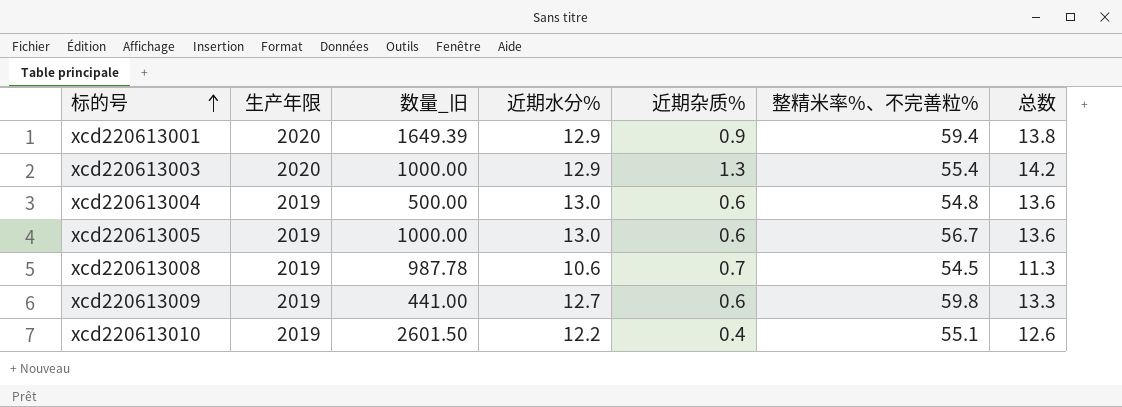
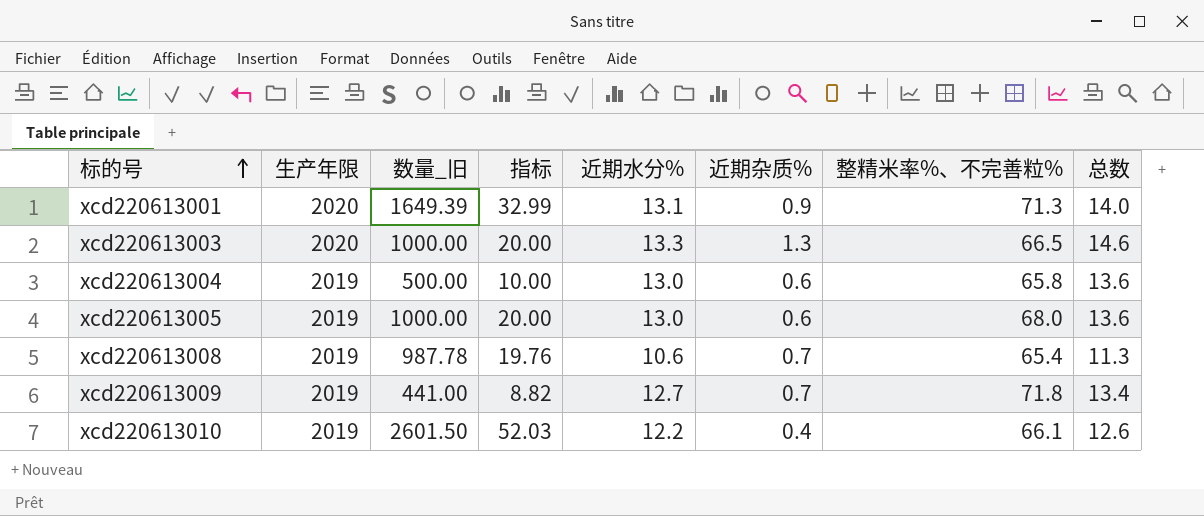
column 指标 | formula: none -> [数量_旧] * 0.02
xcd220613001 | 近期水分%: 12.9 -> 13.1
xcd220613001 | 整精米率%、不完善粒%: 59.4 -> 71.3
xcd220613001 | 总数: 13.8 -> 14.0
xcd220613003 | 近期水分%: 12.9 -> 13.3
xcd220613003 | 整精米率%、不完善粒%: 55.4 -> 66.5
xcd220613003 | 总数: 14.2 -> 14.6
xcd220613004 | 整精米率%、不完善粒%: 54.8 -> 65.8
xcd220613005 | 整精米率%、不完善粒%: 56.7 -> 68.0
xcd220613008 | 整精米率%、不完善粒%: 54.5 -> 65.4
xcd220613009 | 近期杂质%: 0.6 -> 0.7
xcd220613009 | 整精米率%、不完善粒%: 59.8 -> 71.8
xcd220613009 | 总数: 13.3 -> 13.4
xcd220613010 | 整精米率%、不完善粒%: 55.1 -> 66.1

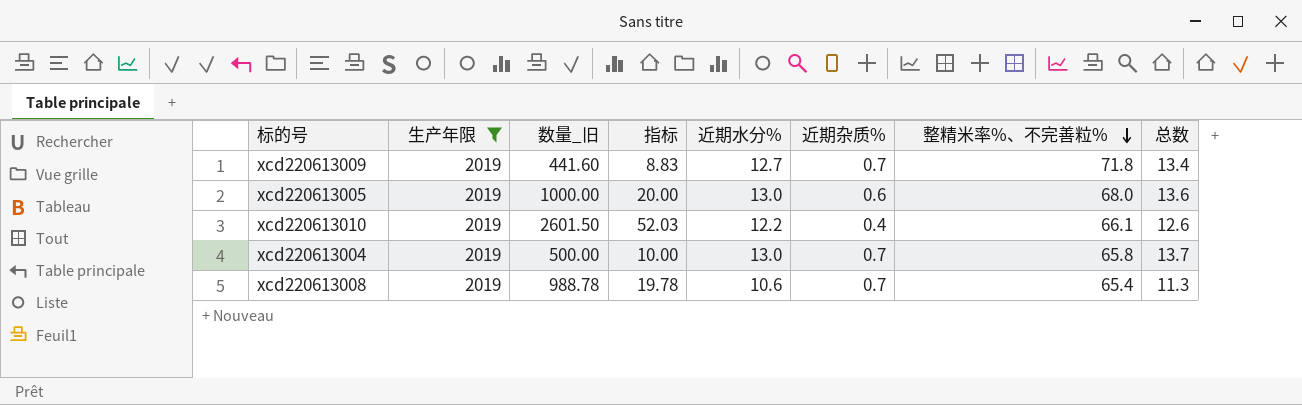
filter: none -> 生产年限 = 2019
row order: 标的号 ascending -> 整精米率%、不完善粒% descending
xcd220613009 | 数量_旧: 441.00 -> 441.60
xcd220613009 | 指标: 8.82 -> 8.83
xcd220613004 | 近期杂质%: 0.6 -> 0.7
xcd220613004 | 总数: 13.6 -> 13.7
xcd220613008 | 数量_旧: 987.78 -> 988.78
xcd220613008 | 指标: 19.76 -> 19.78

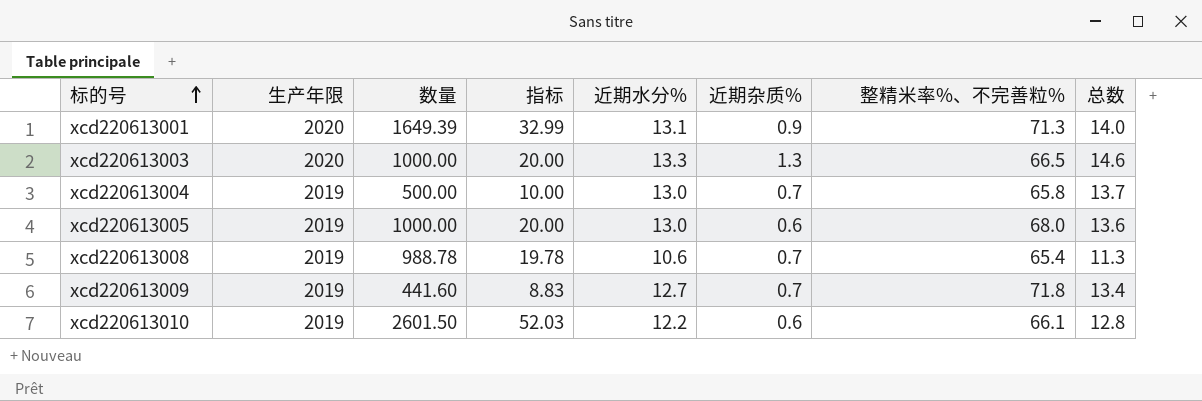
filter: 生产年限 = 2019 -> none
row order: 整精米率%、不完善粒% descending -> 标的号 ascending
column name: 数量_旧 -> 数量
xcd220613010 | 近期杂质%: 0.4 -> 0.6
xcd220613010 | 总数: 12.6 -> 12.8

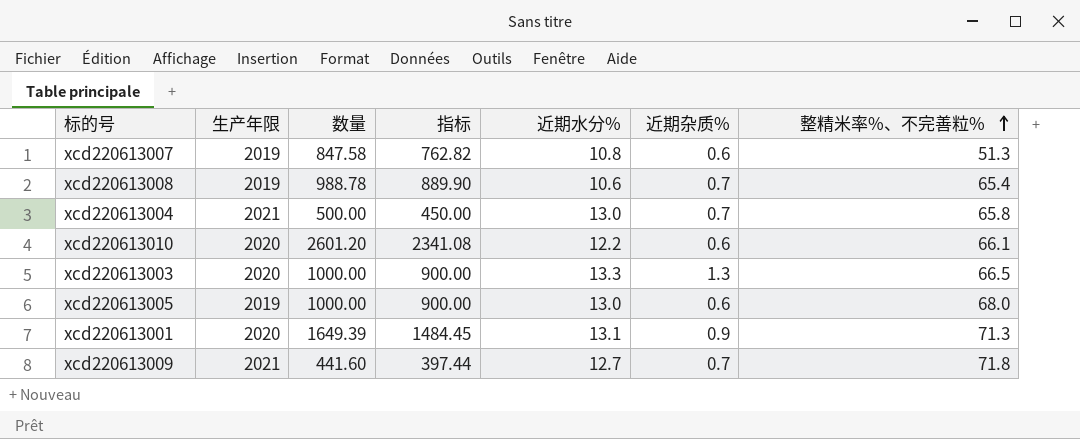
row order: 标的号 ascending -> 整精米率%、不完善粒% ascending
column 总数 | formula: [近期水分%] + [近期杂质%] -> none
column 指标 | formula: [数量] * 0.02 -> [数量] * 0.9
row xcd220613007: none -> 2019 | 847.58 | 762.82 | 10.8 | 0.6 | 51.3
xcd220613004 | 生产年限: 2019 -> 2021
xcd220613010 | 生产年限: 2019 -> 2020
xcd220613010 | 数量: 2601.50 -> 2601.20
xcd220613009 | 生产年限: 2019 -> 2021

